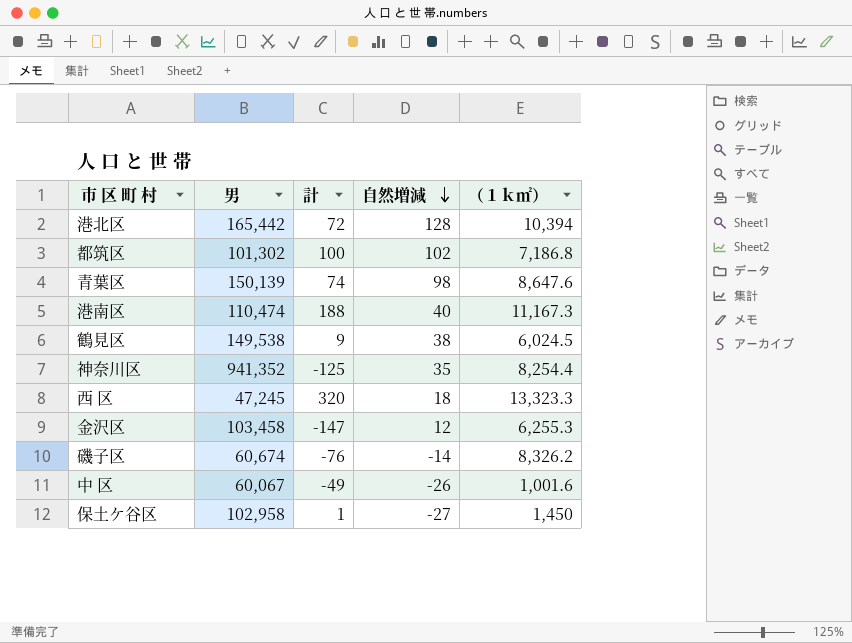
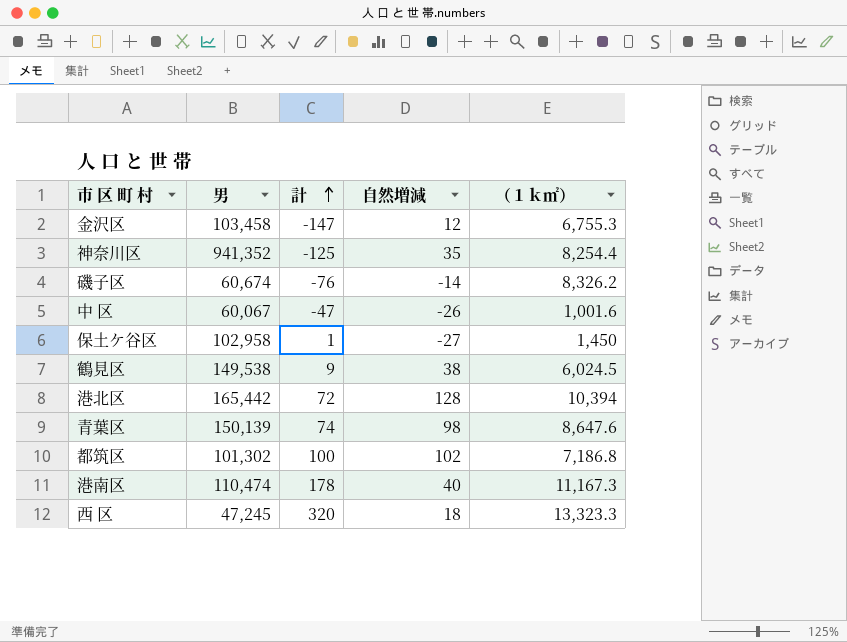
row order: 自然増減 descending -> 計 ascending
金沢区 | （１ｋ㎡）: 6,255.3 -> 6,755.3
中 区 | 計: -49 -> -47
港南区 | 計: 188 -> 178

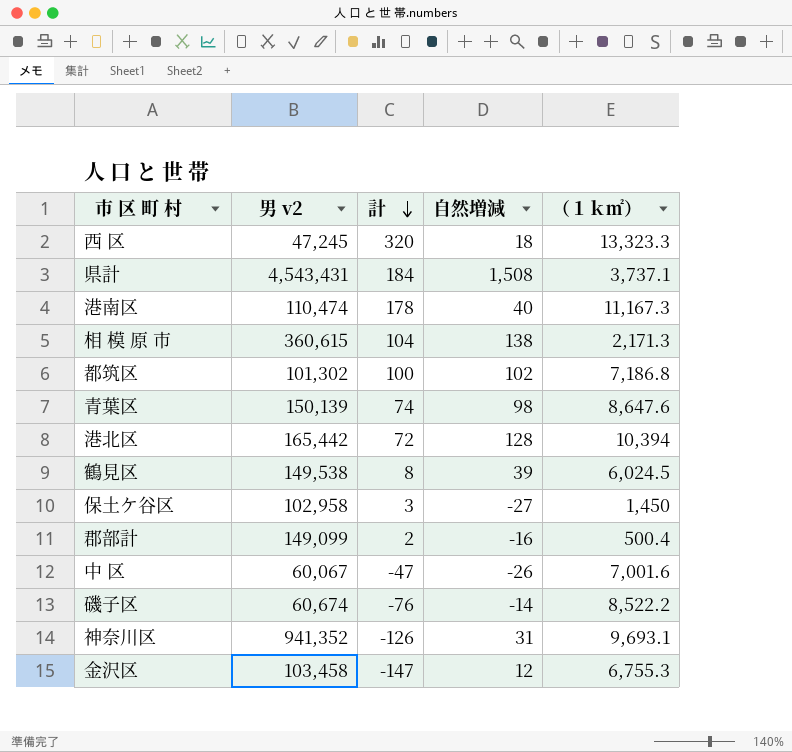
row order: 計 ascending -> 計 descending
column name: 男 -> 男 v2
row 県計: none -> 4,543,431 | 184 | 1,508 | 3,737.1
row 相 模 原 市: none -> 360,615 | 104 | 138 | 2,171.3
鶴見区 | 計: 9 -> 8
鶴見区 | 自然増減: 38 -> 39
保土ケ谷区 | 計: 1 -> 3
row 郡部計: none -> 149,099 | 2 | -16 | 500.4
中 区 | （１ｋ㎡）: 1,001.6 -> 7,001.6
磯子区 | （１ｋ㎡）: 8,326.2 -> 8,522.2
神奈川区 | 計: -125 -> -126
神奈川区 | 自然増減: 35 -> 31
神奈川区 | （１ｋ㎡）: 8,254.4 -> 9,693.1

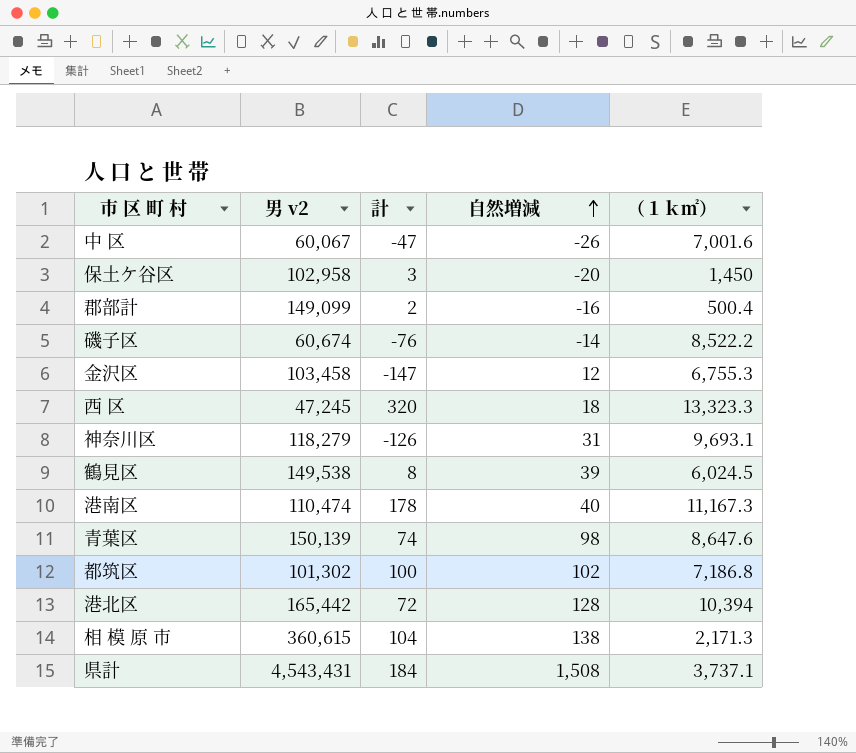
row order: 計 descending -> 自然増減 ascending
保土ケ谷区 | 自然増減: -27 -> -20
神奈川区 | 男 v2: 941,352 -> 118,279

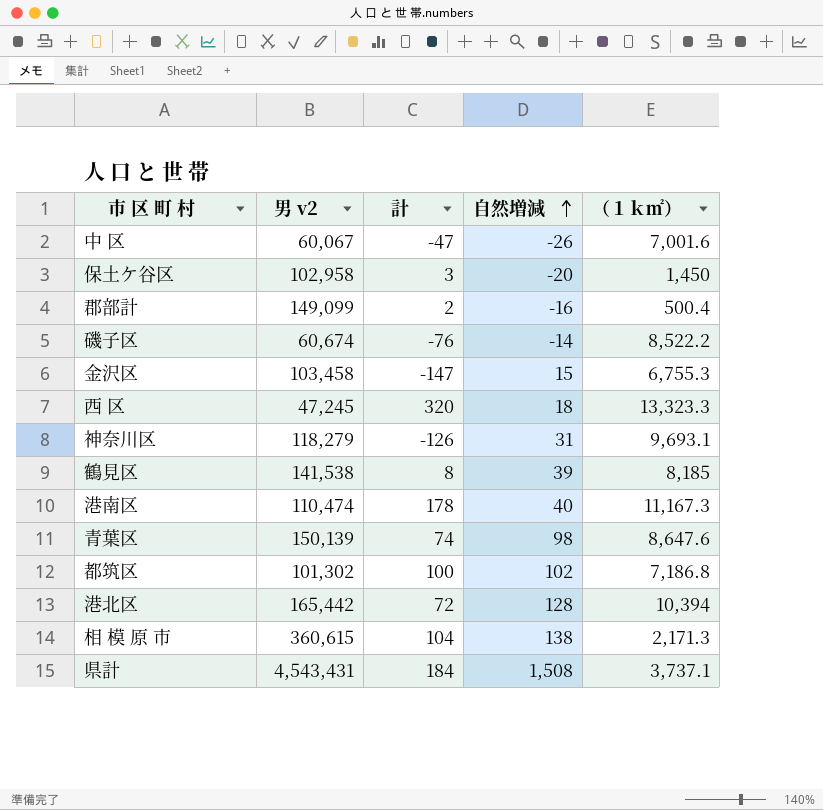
金沢区 | 自然増減: 12 -> 15
鶴見区 | 男 v2: 149,538 -> 141,538
鶴見区 | （１ｋ㎡）: 6,024.5 -> 8,185

